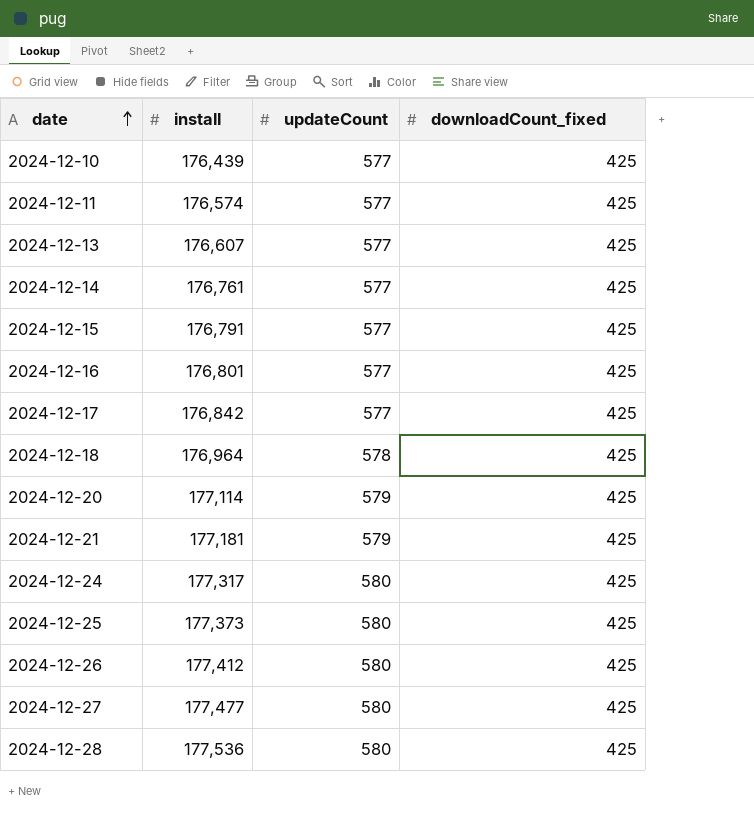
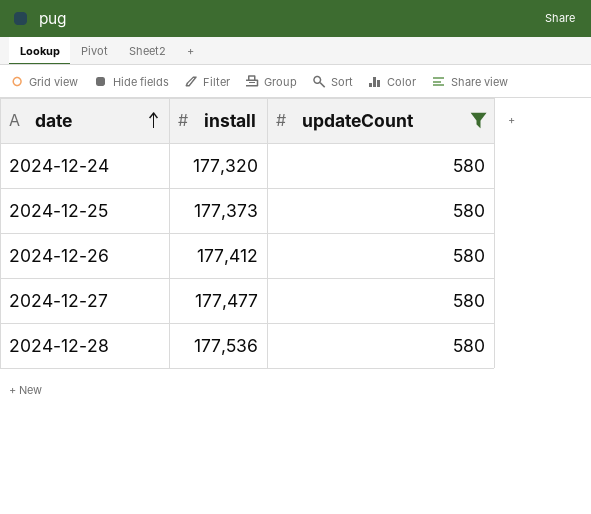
filter: none -> updateCount = 580
column downloadCount_fixed | position: 4 -> none
2024-12-24 | install: 177,317 -> 177,320

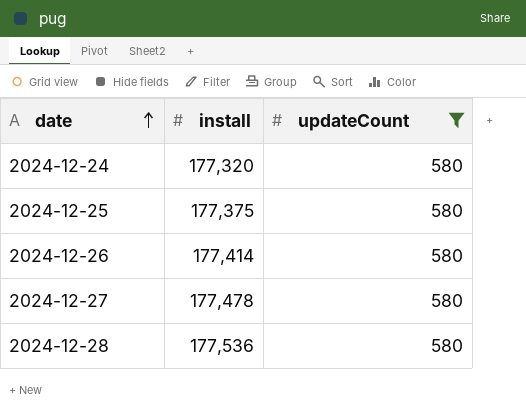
2024-12-25 | install: 177,373 -> 177,375
2024-12-26 | install: 177,412 -> 177,414
2024-12-27 | install: 177,477 -> 177,478

